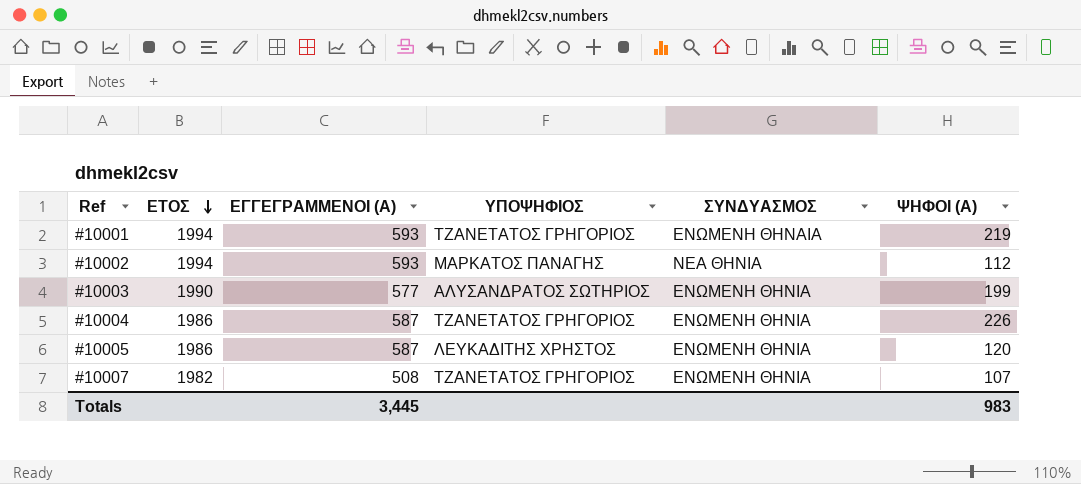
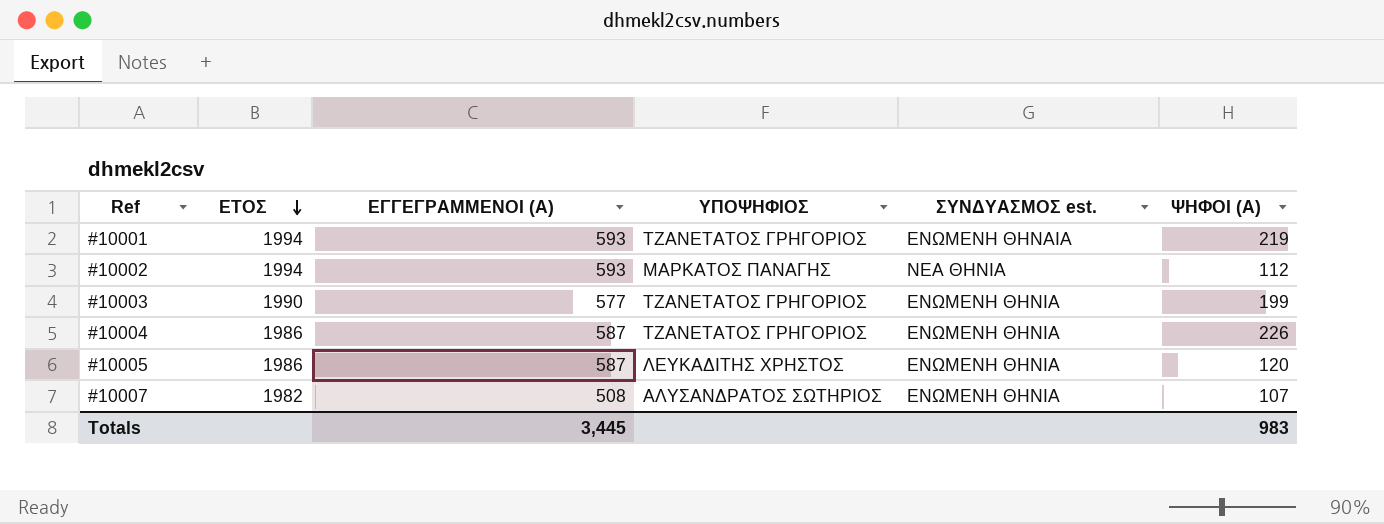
column name: ΣΥΝΔΥΑΣΜΟΣ -> ΣΥΝΔΥΑΣΜΟΣ est.
#10003 | ΥΠΟΨΗΦΙΟΣ: ΑΛΥΣΑΝΔΡΑΤΟΣ ΣΩΤΗΡΙΟΣ -> ΤΖΑΝΕΤΑΤΟΣ ΓΡΗΓΟΡΙΟΣ
#10007 | ΥΠΟΨΗΦΙΟΣ: ΤΖΑΝΕΤΑΤΟΣ ΓΡΗΓΟΡΙΟΣ -> ΑΛΥΣΑΝΔΡΑΤΟΣ ΣΩΤΗΡΙΟΣ

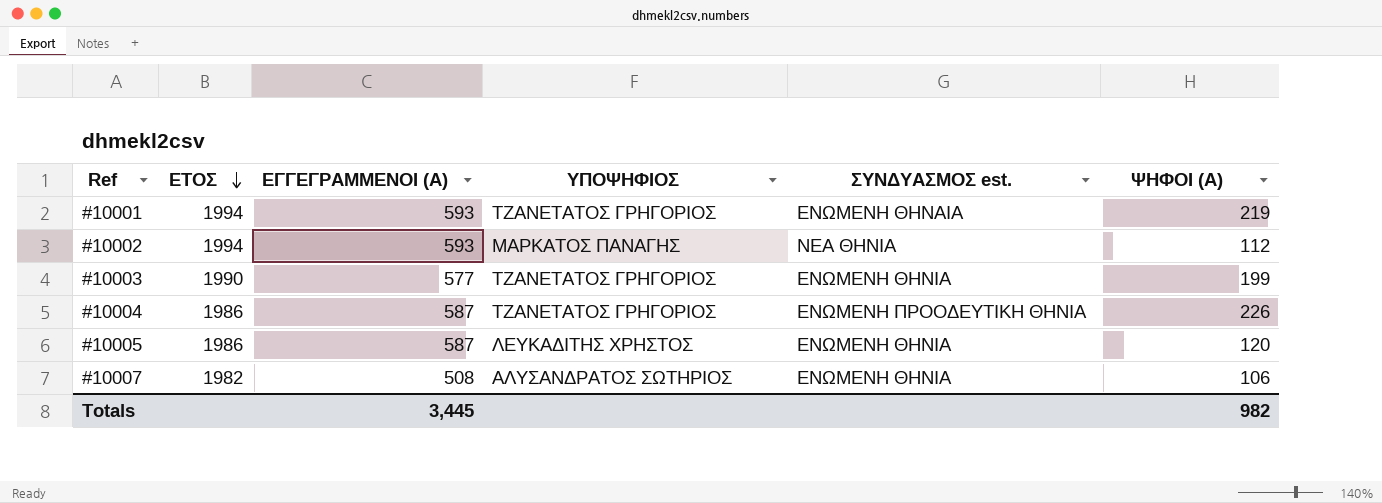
#10004 | ΣΥΝΔΥΑΣΜΟΣ est.: ΕΝΩΜΕΝΗ ΘΗΝΙΑ -> ΕΝΩΜΕΝΗ ΠΡΟΟΔΕΥΤΙΚΗ ΘΗΝΙΑ
#10007 | ΨΗΦΟΙ (Α): 107 -> 106
Totals | ΨΗΦΟΙ (Α): 983 -> 982

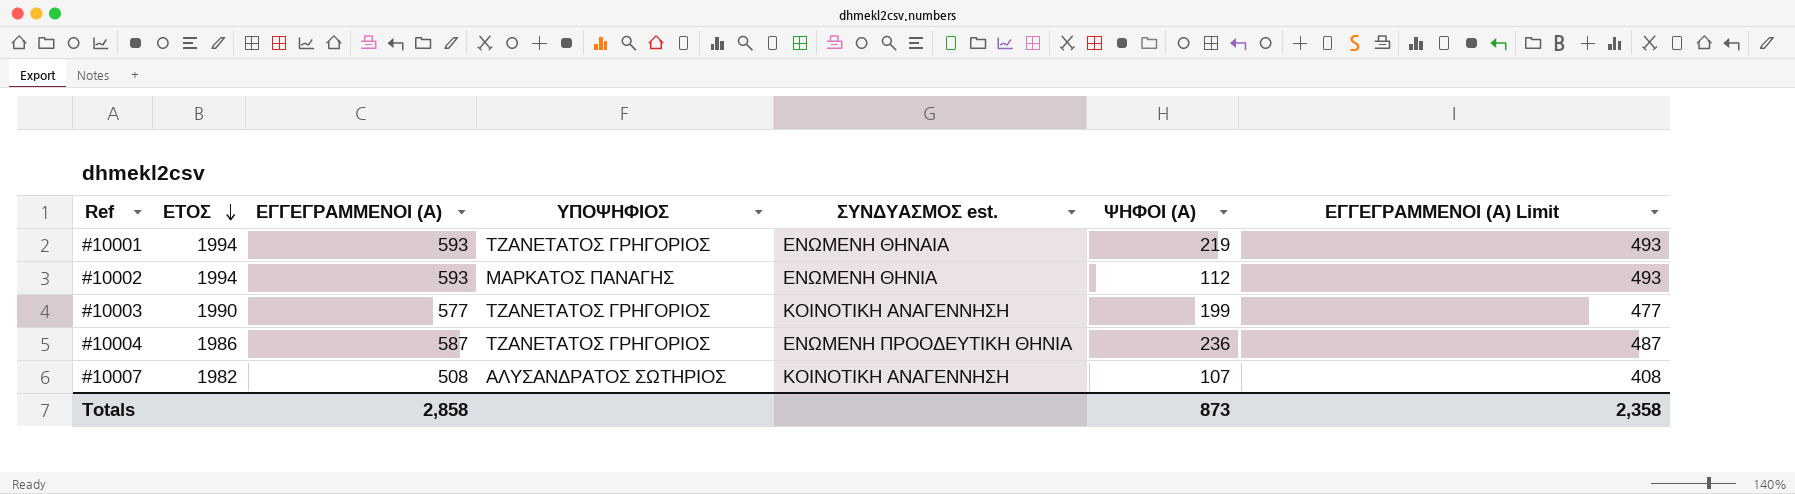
column ΕΓΓΕΓΡΑΜΜΕΝΟΙ (Α) Limit | formula: none -> [ΕΓΓΕΓΡΑΜΜΕΝΟΙ (Α)] - 100
row #10005: 1986 | 587 | ΛΕΥΚΑΔΙΤΗΣ ΧΡΗΣΤΟΣ | ΕΝΩΜΕΝΗ ΘΗΝΙΑ | 120 -> none
#10002 | ΣΥΝΔΥΑΣΜΟΣ est.: ΝΕΑ ΘΗΝΙΑ -> ΕΝΩΜΕΝΗ ΘΗΝΙΑ
#10003 | ΣΥΝΔΥΑΣΜΟΣ est.: ΕΝΩΜΕΝΗ ΘΗΝΙΑ -> ΚΟΙΝΟΤΙΚΗ ΑΝΑΓΕΝΝΗΣΗ
#10004 | ΨΗΦΟΙ (Α): 226 -> 236
#10007 | ΣΥΝΔΥΑΣΜΟΣ est.: ΕΝΩΜΕΝΗ ΘΗΝΙΑ -> ΚΟΙΝΟΤΙΚΗ ΑΝΑΓΕΝΝΗΣΗ
#10007 | ΨΗΦΟΙ (Α): 106 -> 107
Totals | ΕΓΓΕΓΡΑΜΜΕΝΟΙ (Α): 3,445 -> 2,858
Totals | ΨΗΦΟΙ (Α): 982 -> 873

